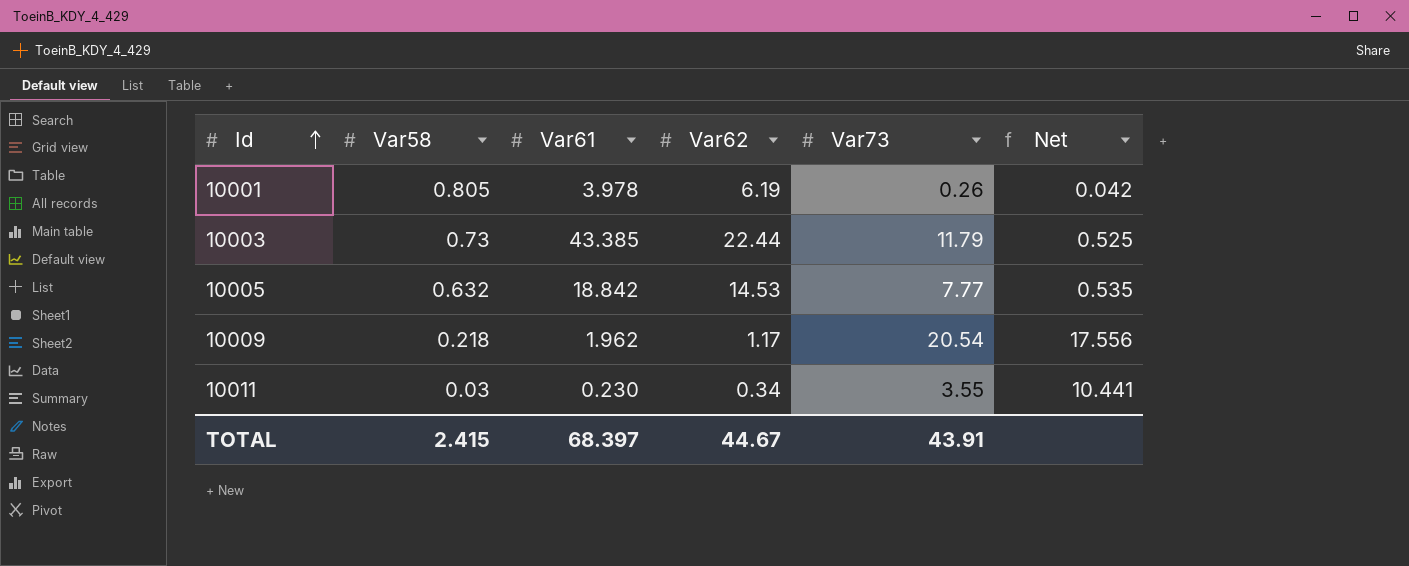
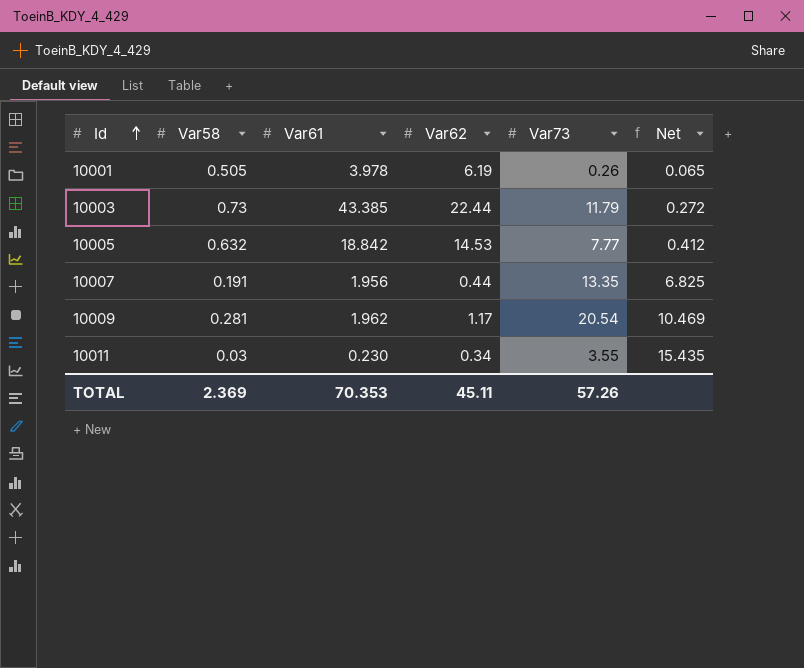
column Net | formula: [Var73] / [Var62] -> [Var73] / [Var61]
10001 | Var58: 0.805 -> 0.505
row 10007: none -> 0.191 | 1.956 | 0.44 | 13.35 | 6.825
10009 | Var58: 0.218 -> 0.281
TOTAL | Var58: 2.415 -> 2.369
TOTAL | Var61: 68.397 -> 70.353
TOTAL | Var62: 44.67 -> 45.11
TOTAL | Var73: 43.91 -> 57.26

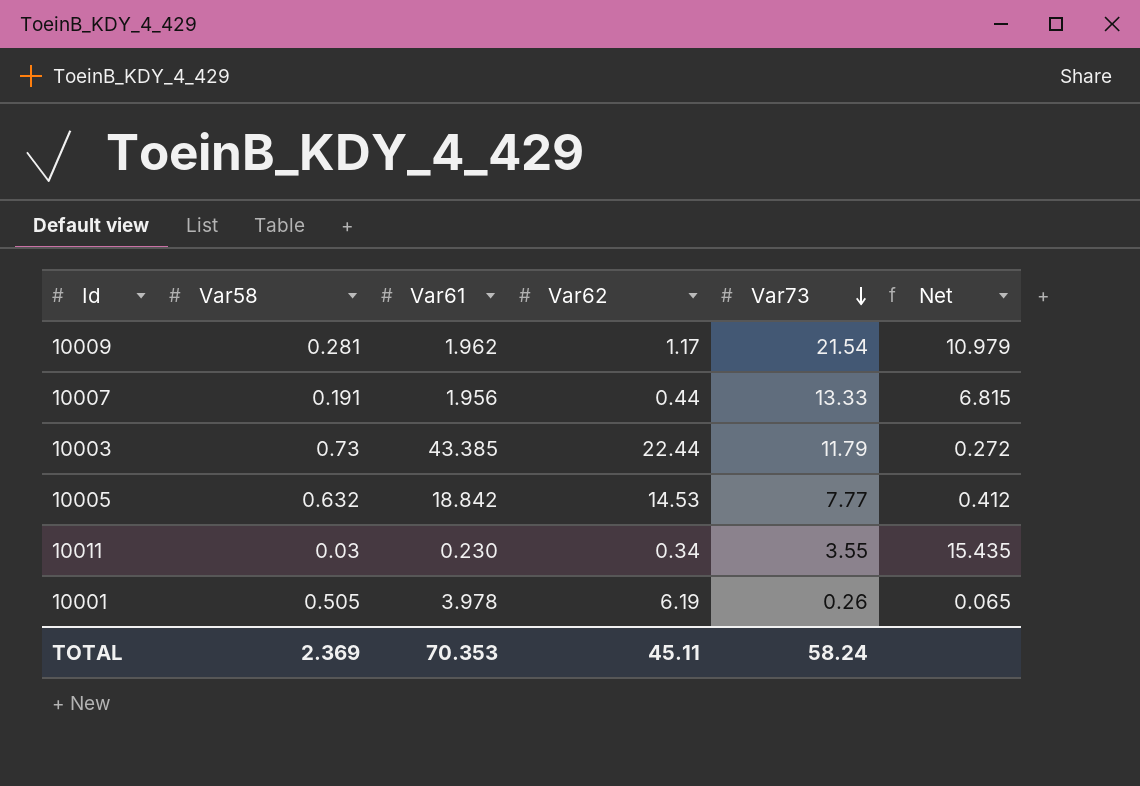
row order: Id ascending -> Var73 descending
10009 | Var73: 20.54 -> 21.54
10009 | Net: 10.469 -> 10.979
10007 | Var73: 13.35 -> 13.33
10007 | Net: 6.825 -> 6.815
TOTAL | Var73: 57.26 -> 58.24

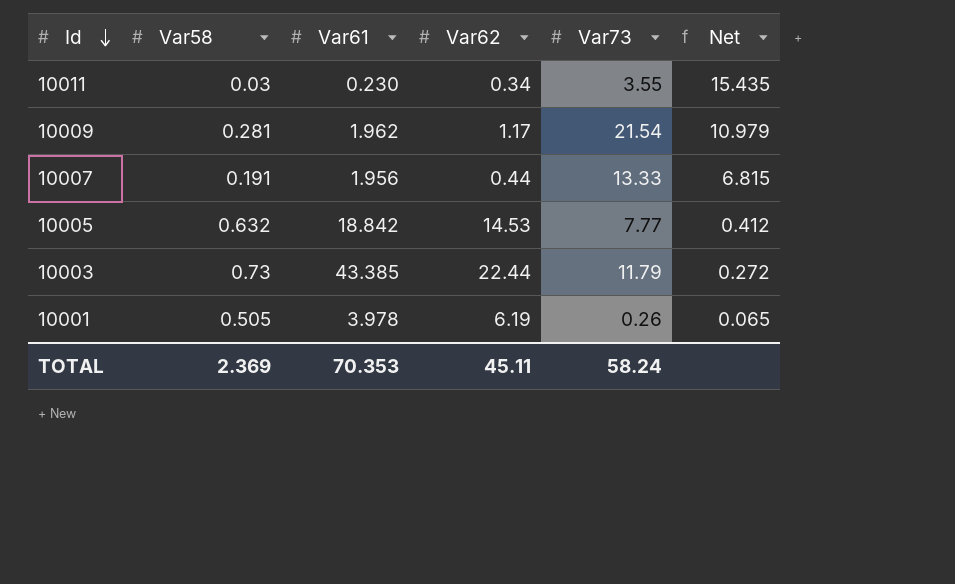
row order: Var73 descending -> Id descending

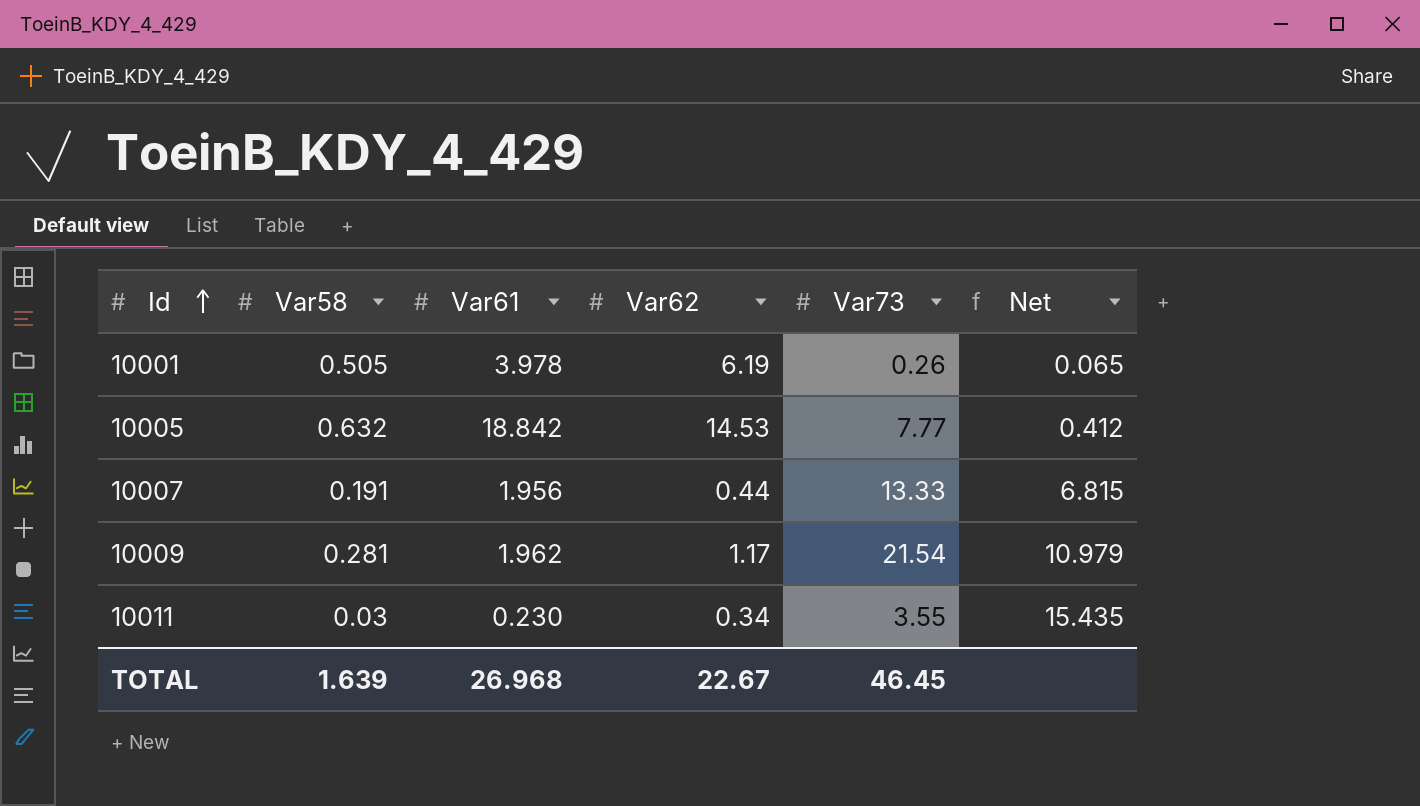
row order: Id descending -> Id ascending
row 10003: 0.73 | 43.385 | 22.44 | 11.79 | 0.272 -> none
TOTAL | Var58: 2.369 -> 1.639
TOTAL | Var61: 70.353 -> 26.968
TOTAL | Var62: 45.11 -> 22.67
TOTAL | Var73: 58.24 -> 46.45

